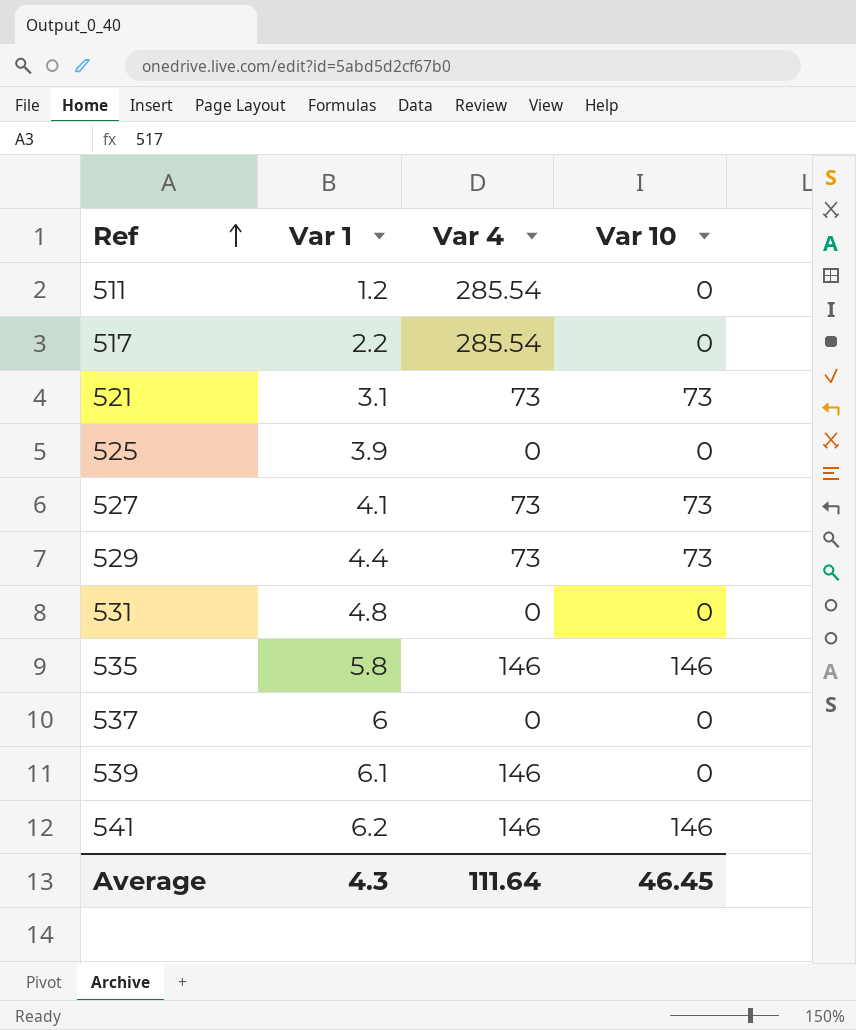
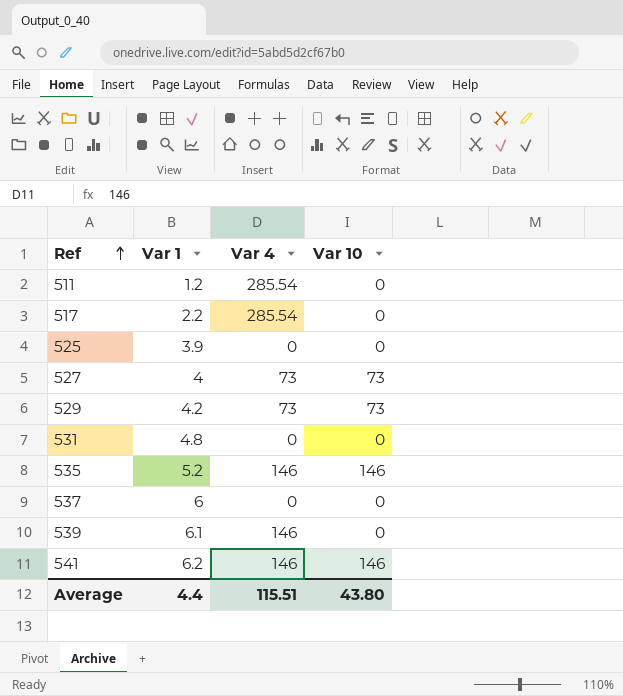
row 521: 3.1 | 73 | 73 -> none
527 | Var 1: 4.1 -> 4
529 | Var 1: 4.4 -> 4.2
535 | Var 1: 5.8 -> 5.2
Average | Var 1: 4.3 -> 4.4
Average | Var 4: 111.64 -> 115.51
Average | Var 10: 46.45 -> 43.80

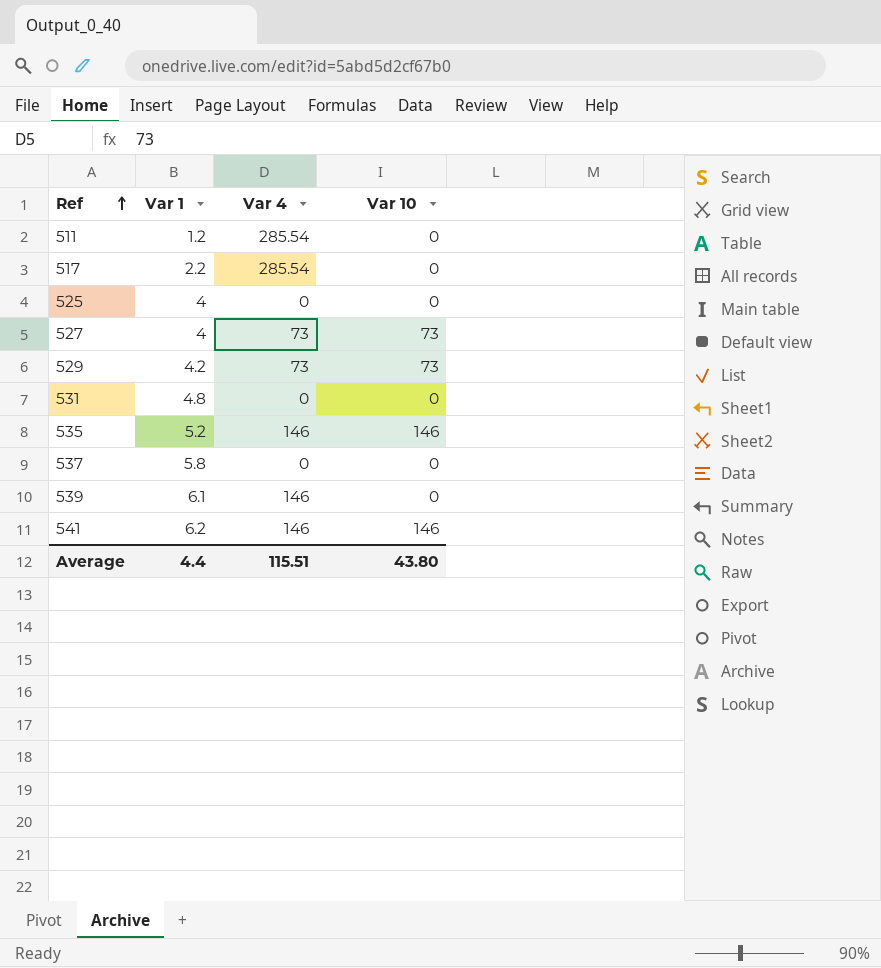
525 | Var 1: 3.9 -> 4
537 | Var 1: 6 -> 5.8

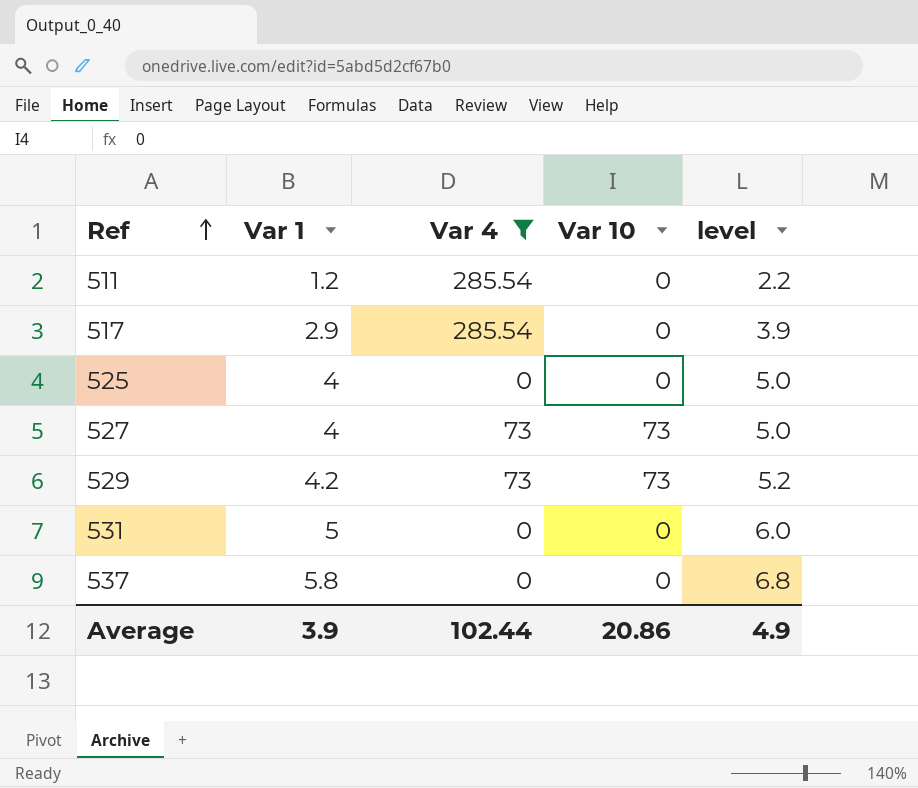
filter: none -> Var 4 != 146
column level | formula: none -> [Var 1] + 1
517 | Var 1: 2.2 -> 2.9
531 | Var 1: 4.8 -> 5
Average | Var 1: 4.4 -> 3.9
Average | Var 4: 115.51 -> 102.44
Average | Var 10: 43.80 -> 20.86

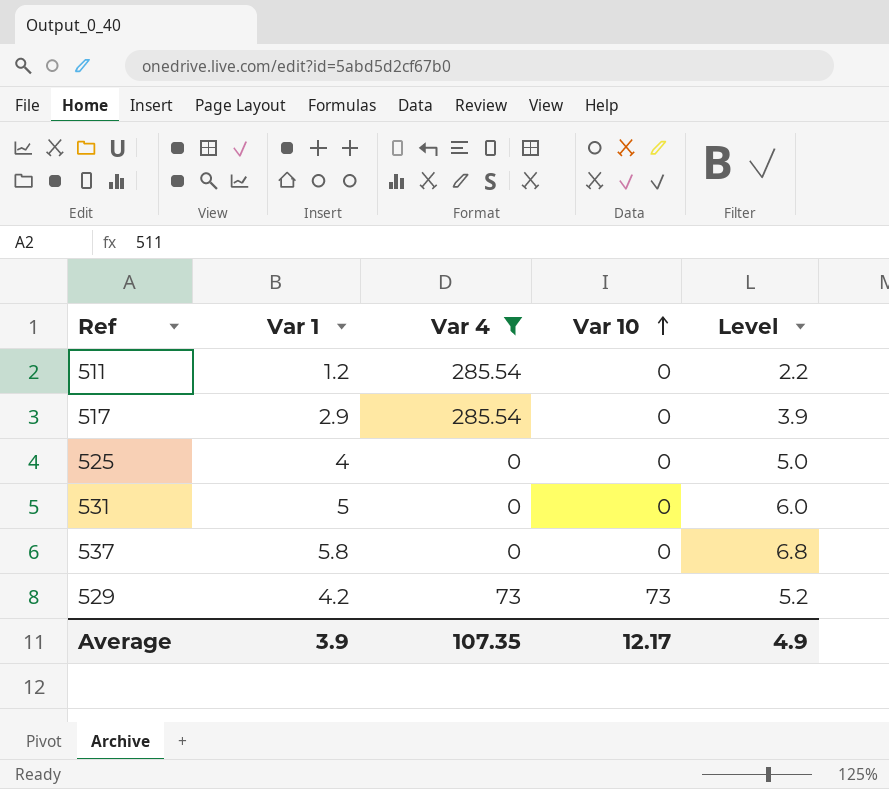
row order: Ref ascending -> Var 10 ascending
column name: level -> Level
row 527: 4 | 73 | 73 | 5.0 -> none
Average | Var 4: 102.44 -> 107.35
Average | Var 10: 20.86 -> 12.17

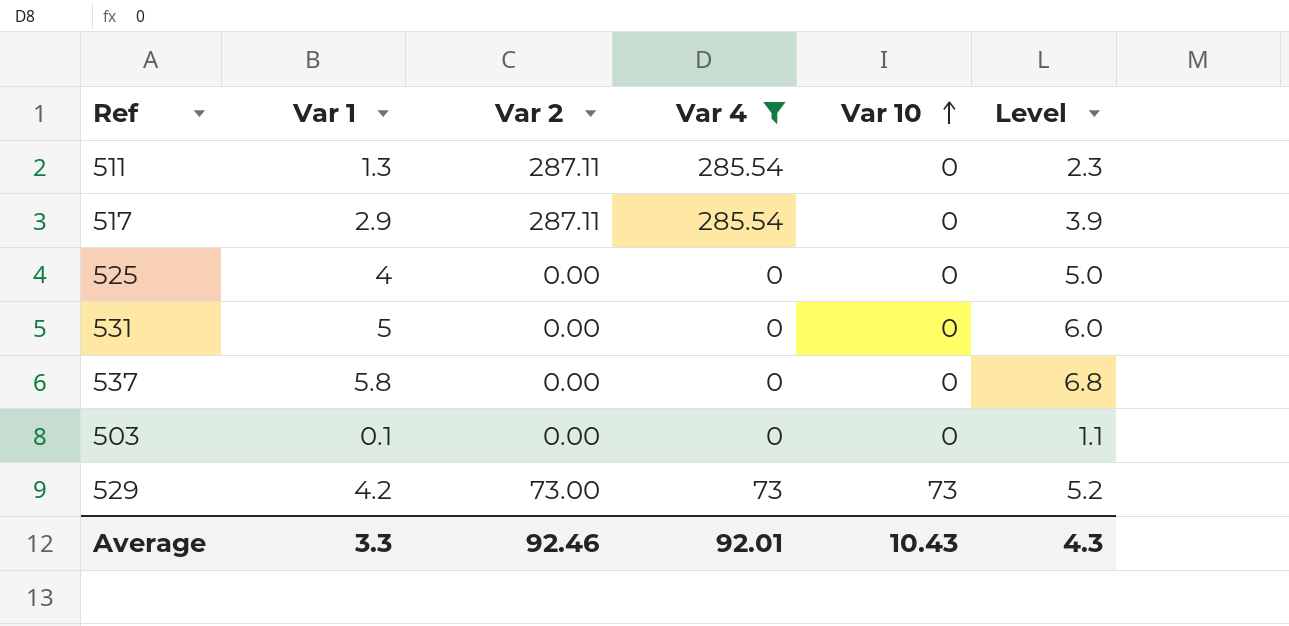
column Var 2 | position: none -> 3
511 | Var 1: 1.2 -> 1.3
511 | Level: 2.2 -> 2.3
row 503: none -> 0.1 | 0.00 | 0 | 0 | 1.1
Average | Var 1: 3.9 -> 3.3
Average | Var 4: 107.35 -> 92.01
Average | Var 10: 12.17 -> 10.43
Average | Level: 4.9 -> 4.3

